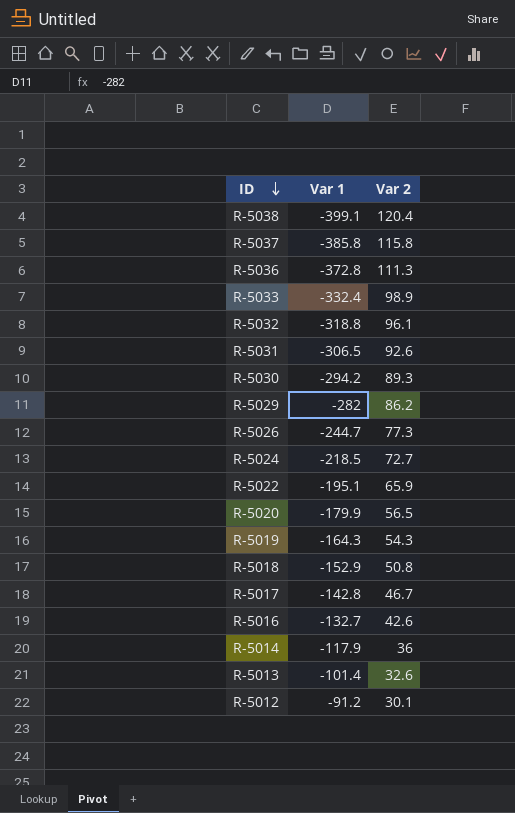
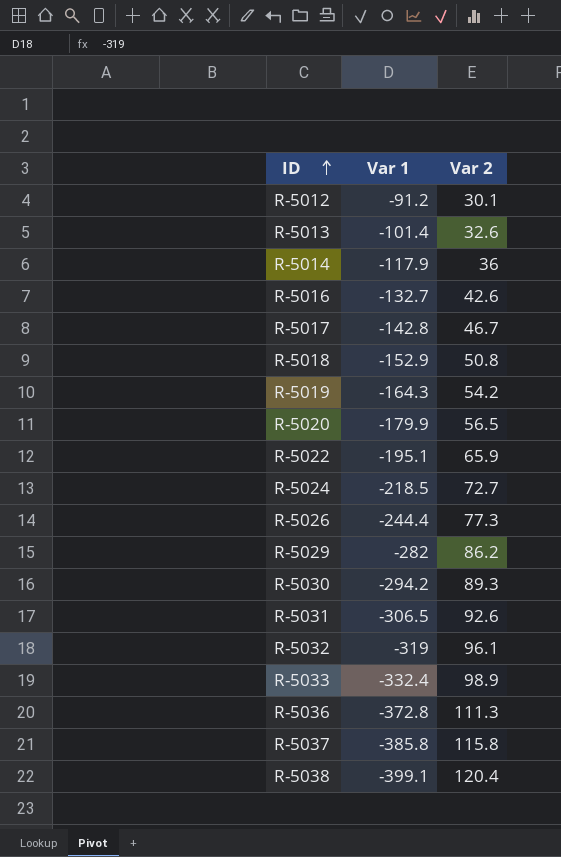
row order: ID descending -> ID ascending
R-5019 | Var 2: 54.3 -> 54.2
R-5026 | Var 1: -244.7 -> -244.4
R-5032 | Var 1: -318.8 -> -319

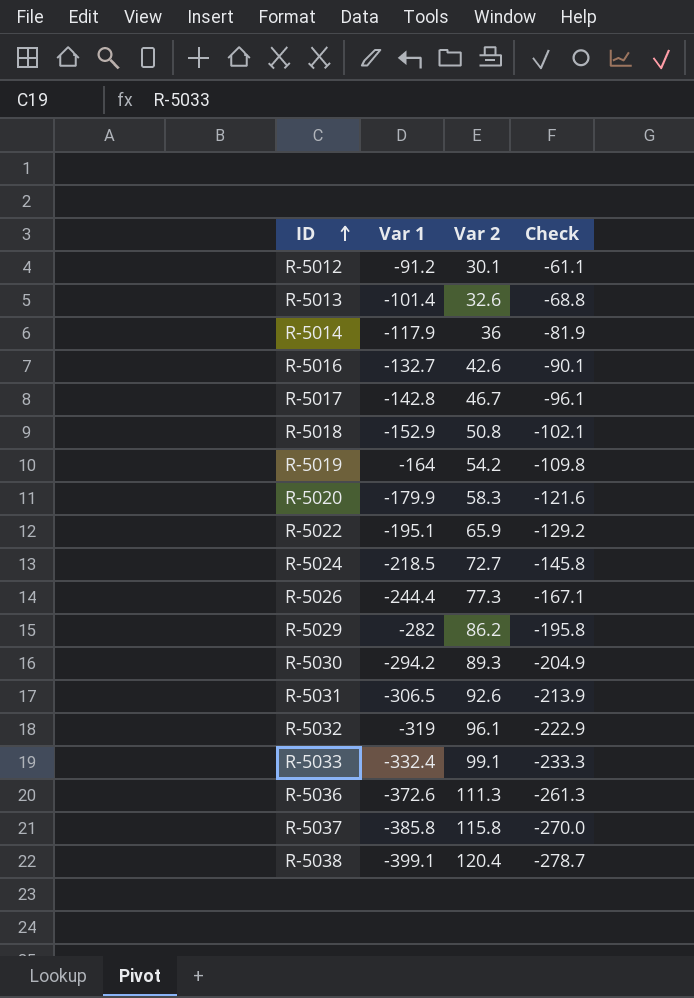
column Check | formula: none -> [Var 1] + [Var 2]
R-5019 | Var 1: -164.3 -> -164
R-5020 | Var 2: 56.5 -> 58.3
R-5033 | Var 2: 98.9 -> 99.1
R-5036 | Var 1: -372.8 -> -372.6

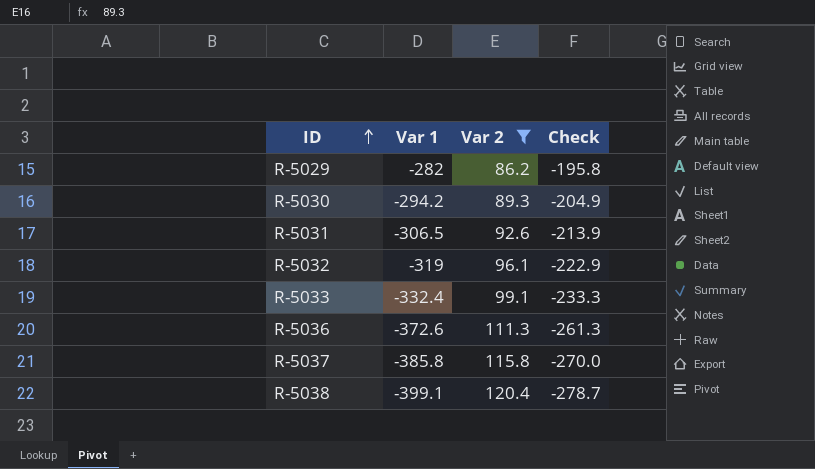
filter: none -> Var 2 >= 86.2

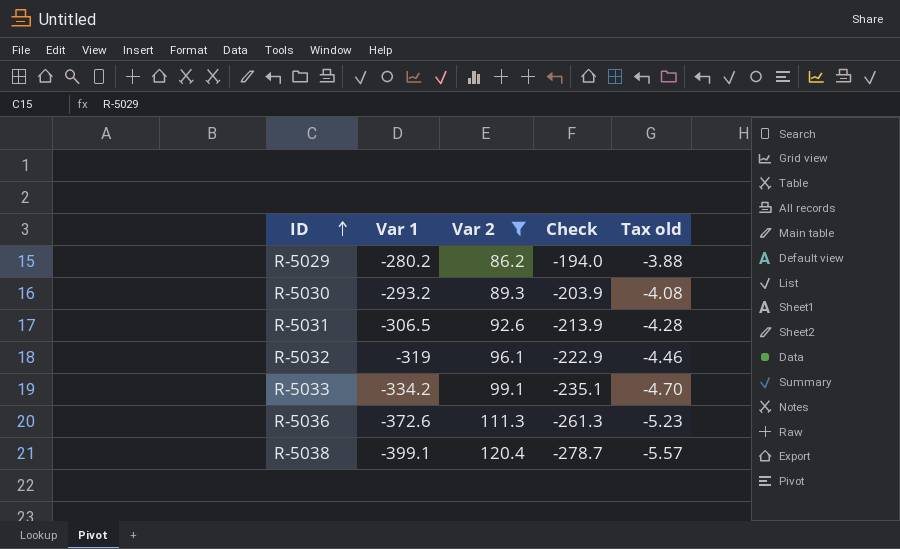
column Tax old | formula: none -> [Check] * 0.02
row R-5037: -385.8 | 115.8 | -270.0 -> none
R-5029 | Var 1: -282 -> -280.2
R-5029 | Check: -195.8 -> -194.0
R-5030 | Var 1: -294.2 -> -293.2
R-5030 | Check: -204.9 -> -203.9
R-5033 | Var 1: -332.4 -> -334.2
R-5033 | Check: -233.3 -> -235.1

